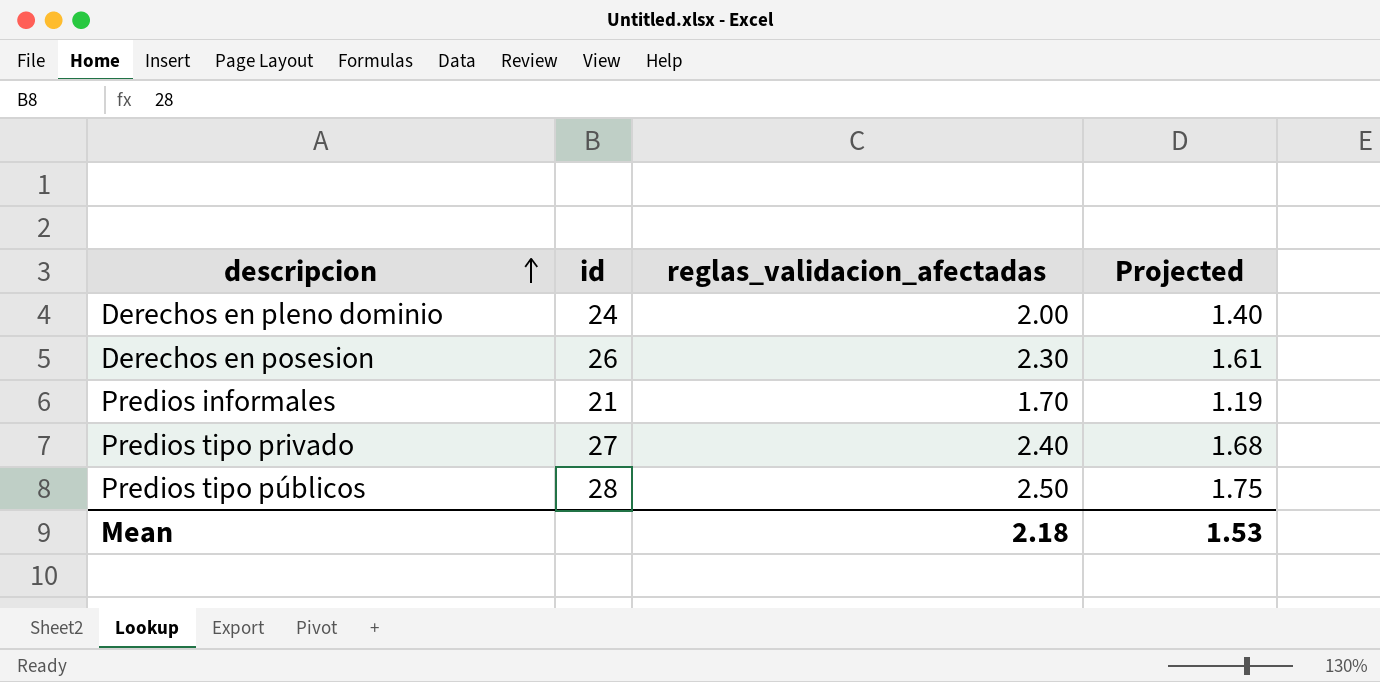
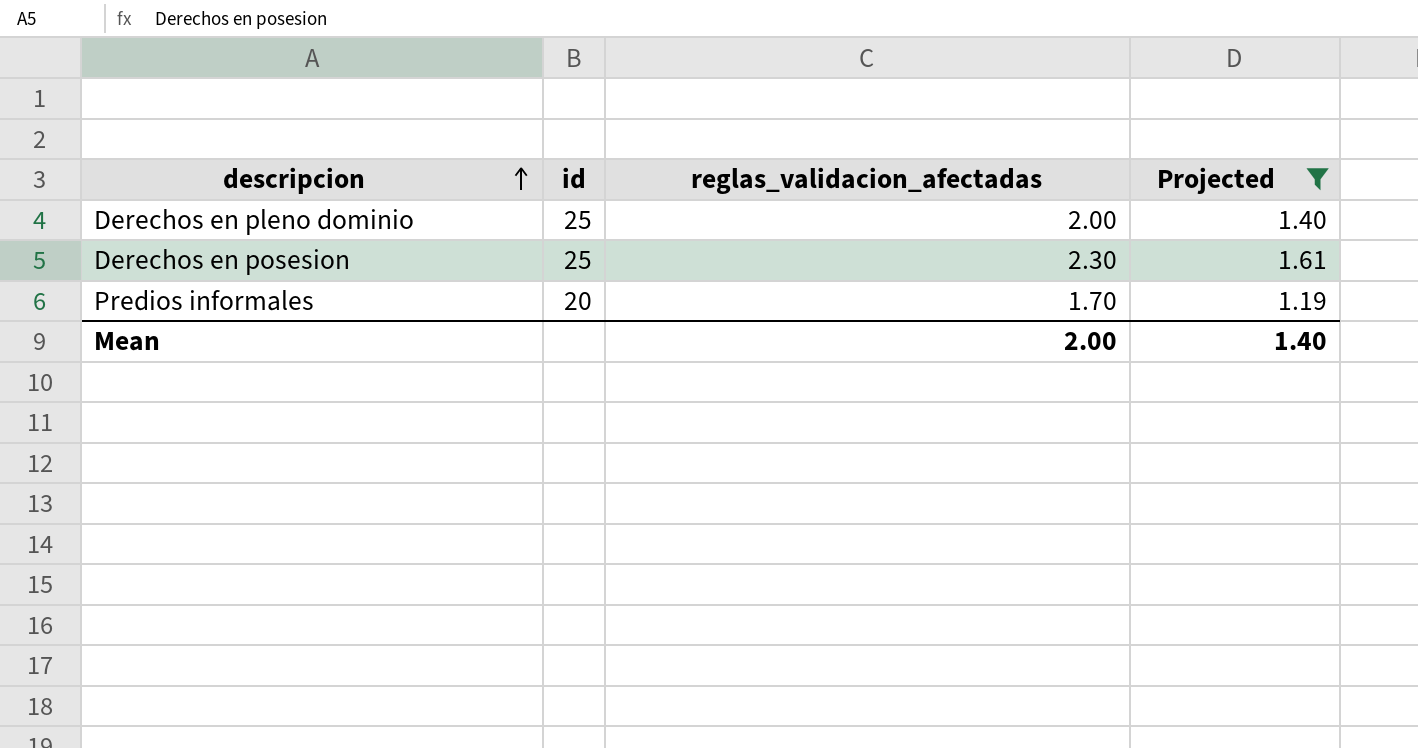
filter: none -> Projected <= 1.61
Derechos en pleno dominio | id: 24 -> 25
Derechos en posesion | id: 26 -> 25
Predios informales | id: 21 -> 20
Mean | reglas_validacion_afectadas: 2.18 -> 2.00
Mean | Projected: 1.53 -> 1.40

